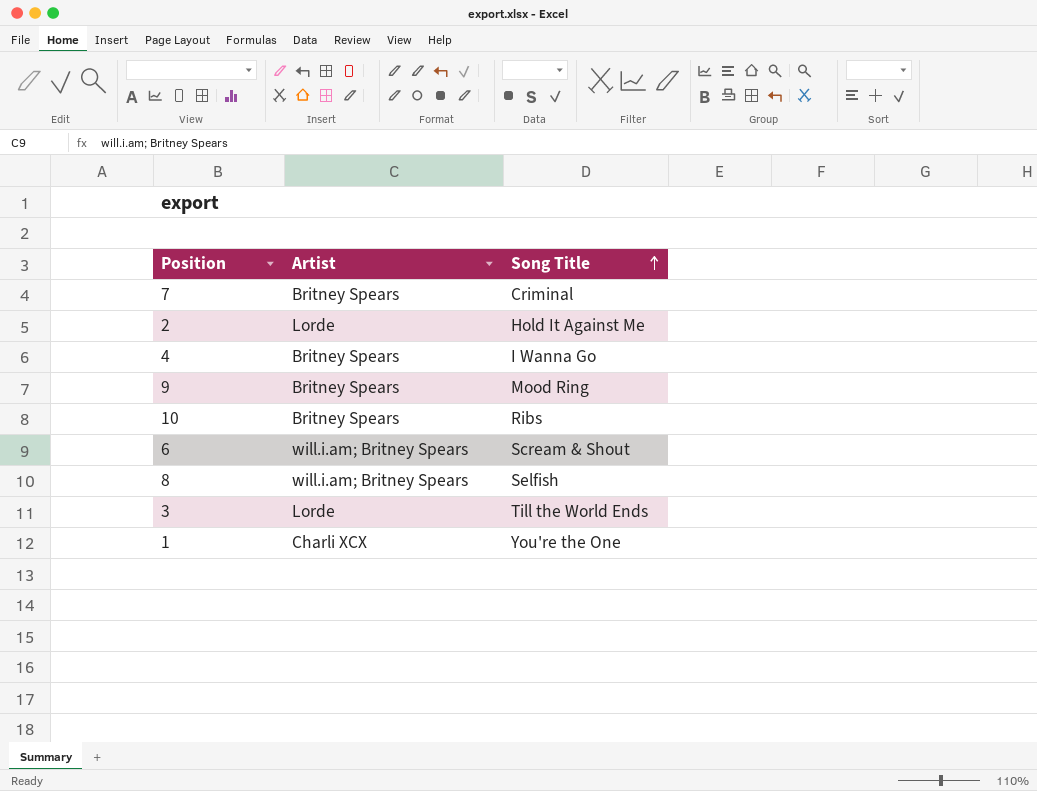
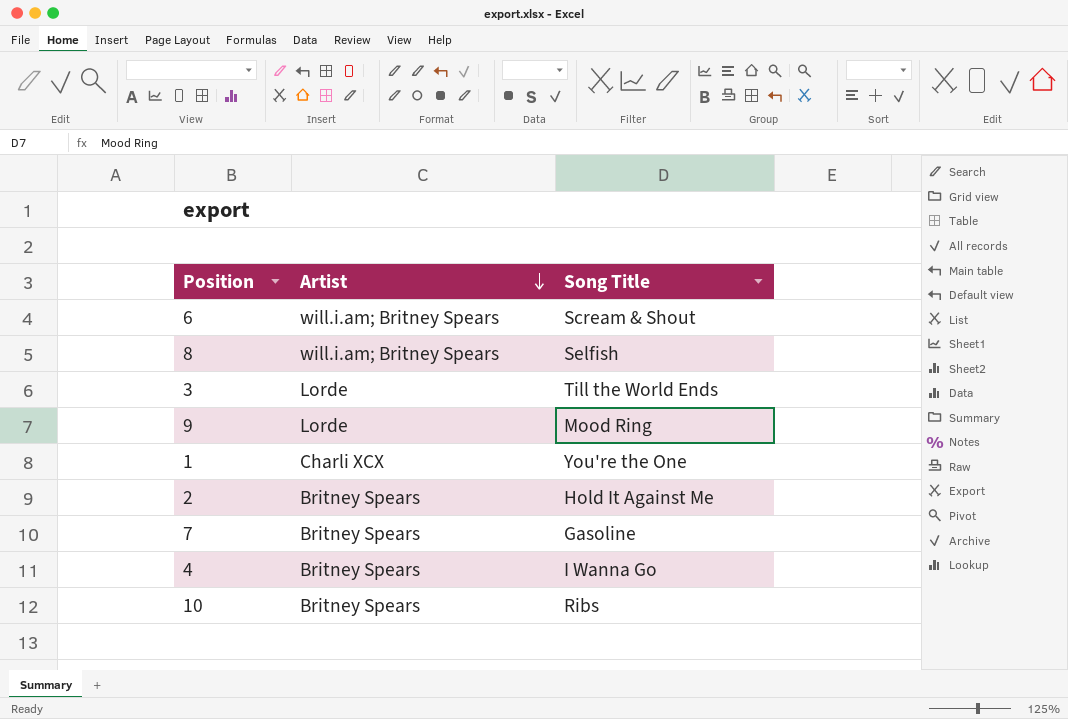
row order: Song Title ascending -> Artist descending
9 | Artist: Britney Spears -> Lorde
2 | Artist: Lorde -> Britney Spears
7 | Song Title: Criminal -> Gasoline

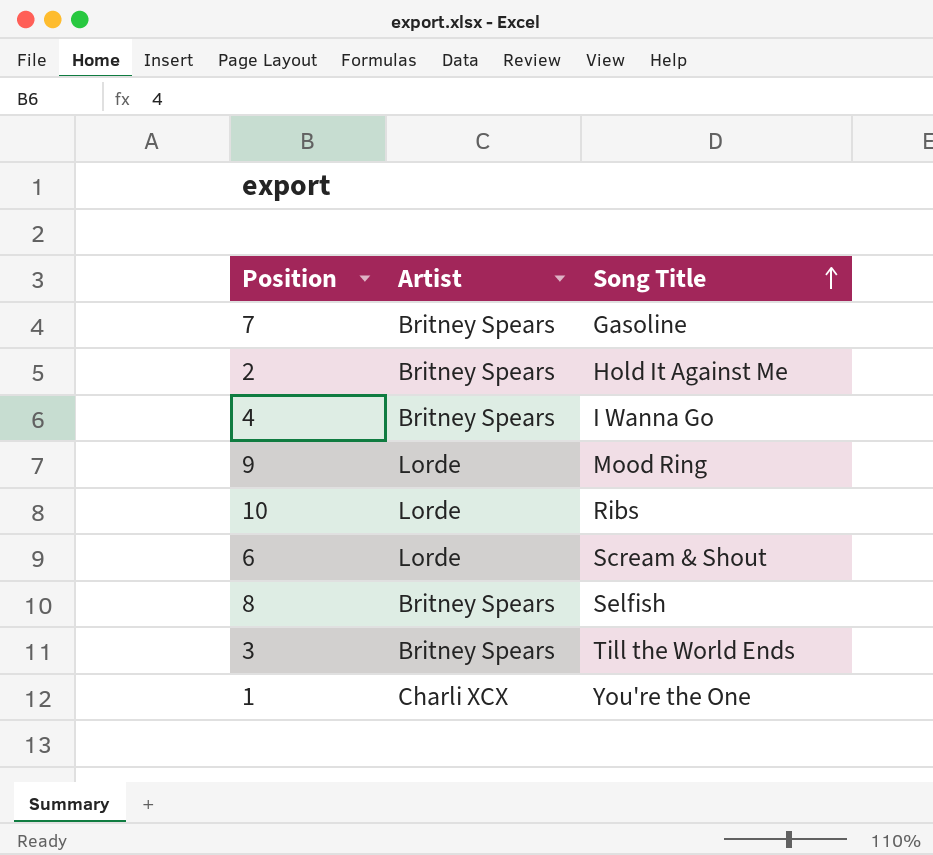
row order: Artist descending -> Song Title ascending
10 | Artist: Britney Spears -> Lorde
6 | Artist: will.i.am; Britney Spears -> Lorde
8 | Artist: will.i.am; Britney Spears -> Britney Spears
3 | Artist: Lorde -> Britney Spears

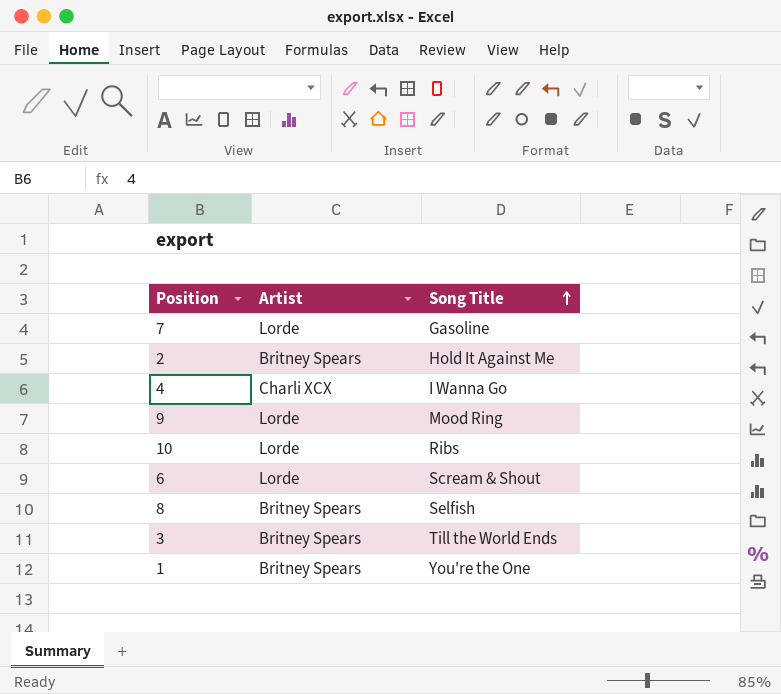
7 | Artist: Britney Spears -> Lorde
4 | Artist: Britney Spears -> Charli XCX
1 | Artist: Charli XCX -> Britney Spears

